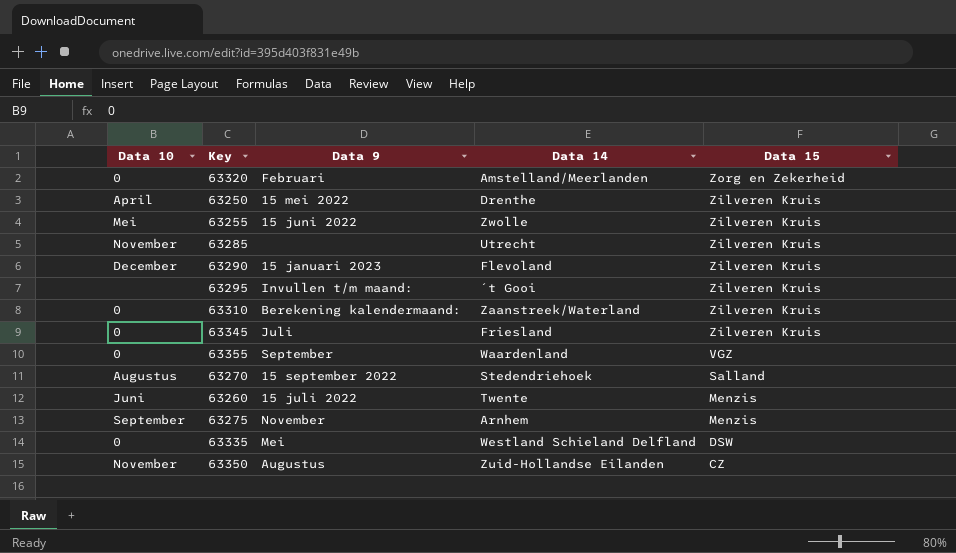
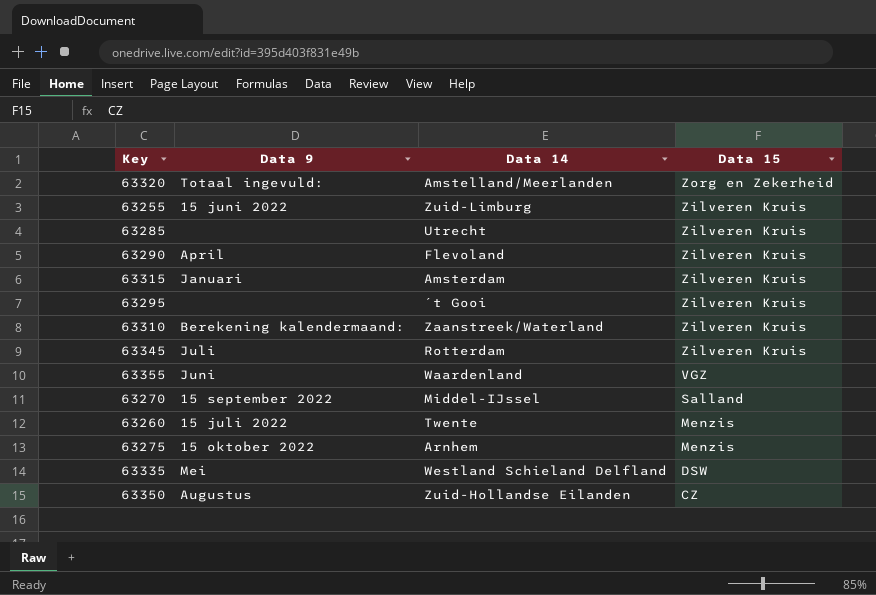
column Data 10 | position: 1 -> none
row 63250: April | 15 mei 2022 | Drenthe | Zilveren Kruis -> none
63320 | Data 9: Februari -> Totaal ingevuld:
63255 | Data 14: Zwolle -> Zuid-Limburg
63290 | Data 9: 15 januari 2023 -> April
row 63315: none -> Januari | Amsterdam | Zilveren Kruis
63295 | Data 9: Invullen t/m maand: -> none
63345 | Data 14: Friesland -> Rotterdam
63355 | Data 9: September -> Juni
63270 | Data 14: Stedendriehoek -> Middel-IJssel
63275 | Data 9: November -> 15 oktober 2022

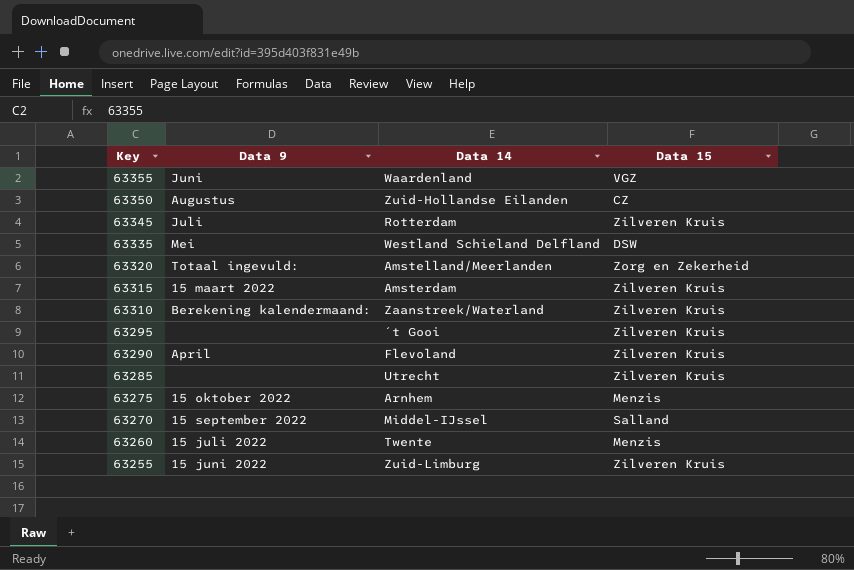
row order: Data 15 descending -> Key descending
63315 | Data 9: Januari -> 15 maart 2022

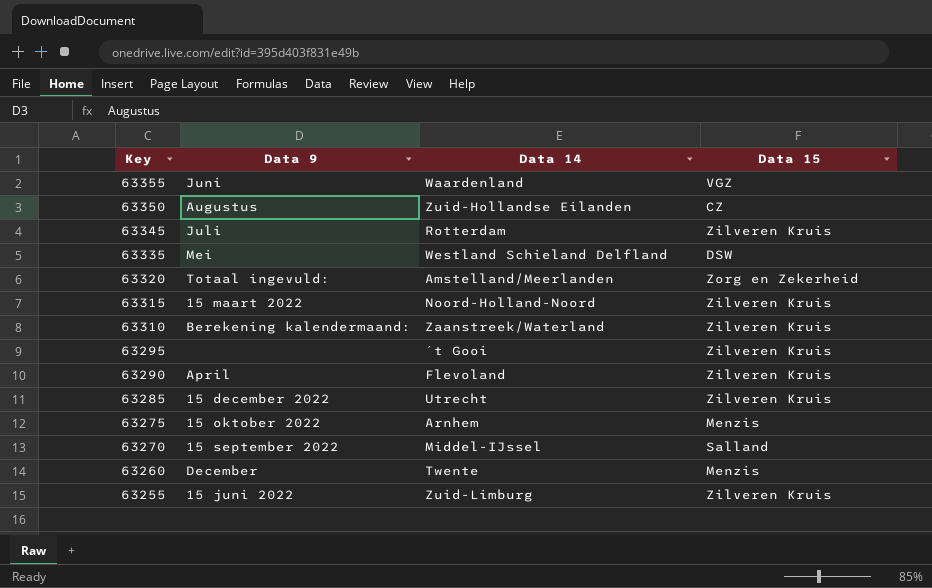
63315 | Data 14: Amsterdam -> Noord-Holland-Noord
63285 | Data 9: none -> 15 december 2022
63260 | Data 9: 15 juli 2022 -> December

